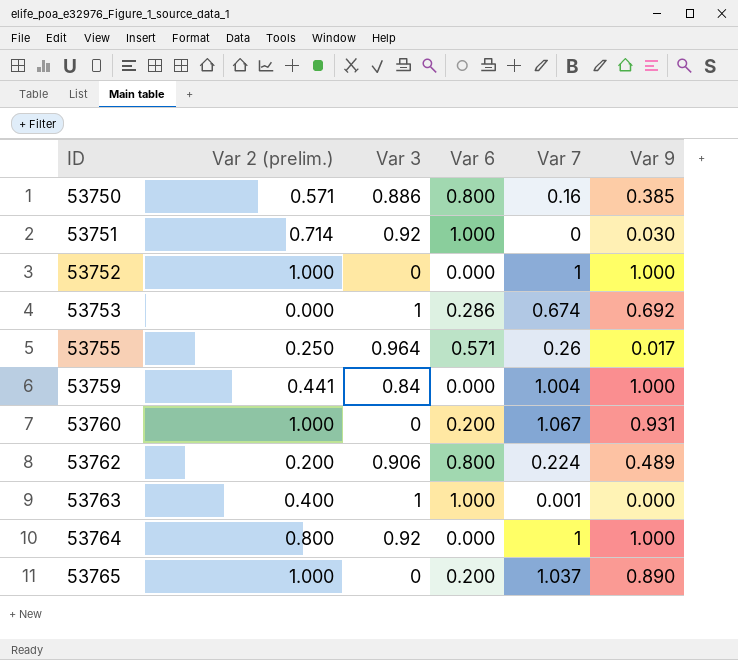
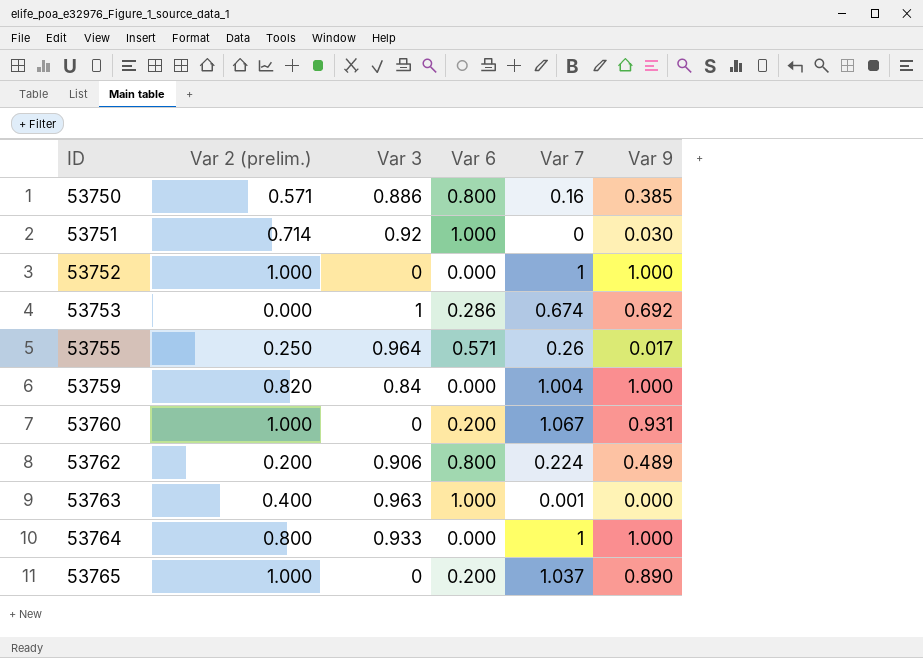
53759 | Var 2 (prelim.): 0.441 -> 0.820
53763 | Var 3: 1 -> 0.963
53764 | Var 3: 0.92 -> 0.933

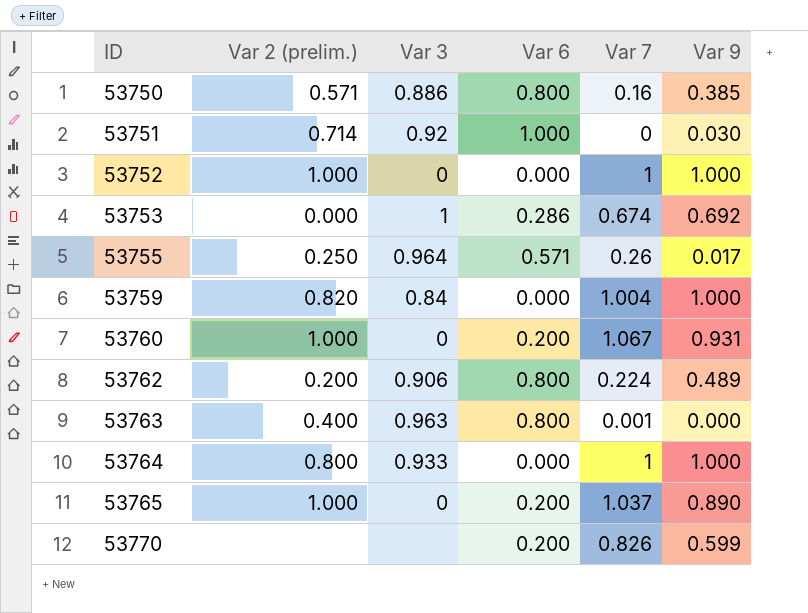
53763 | Var 6: 1.000 -> 0.800
row 53770: none -> none | none | 0.200 | 0.826 | 0.599

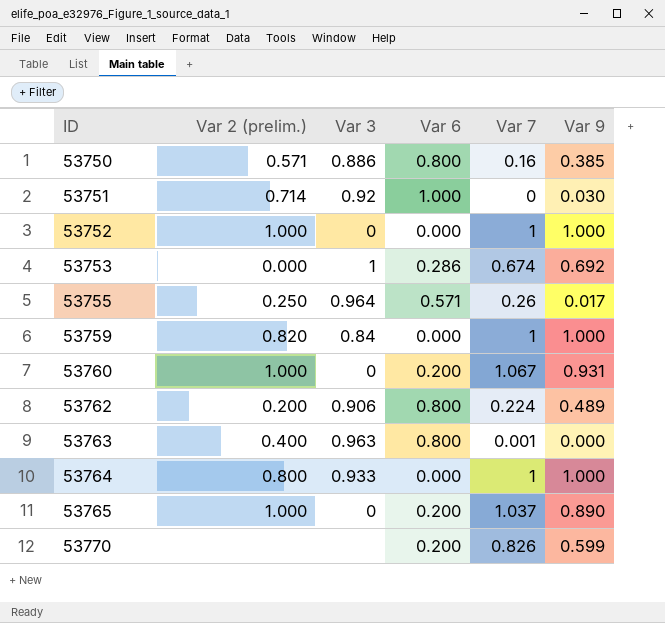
53759 | Var 7: 1.004 -> 1

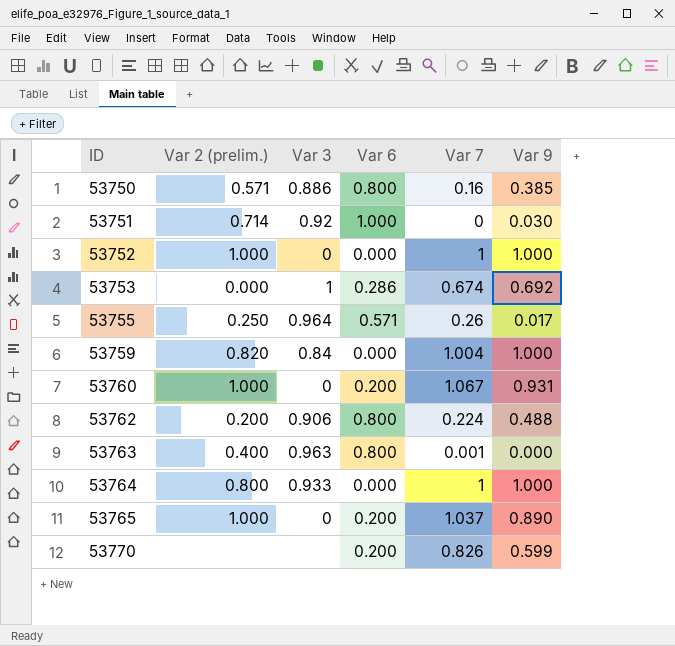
53759 | Var 7: 1 -> 1.004
53762 | Var 9: 0.489 -> 0.488

